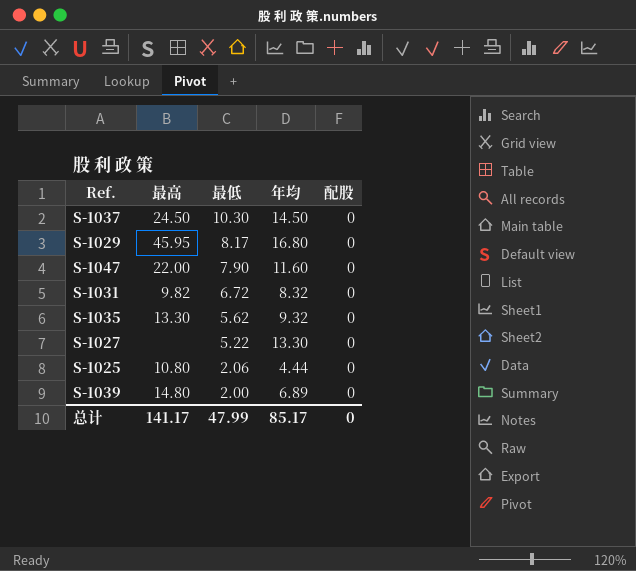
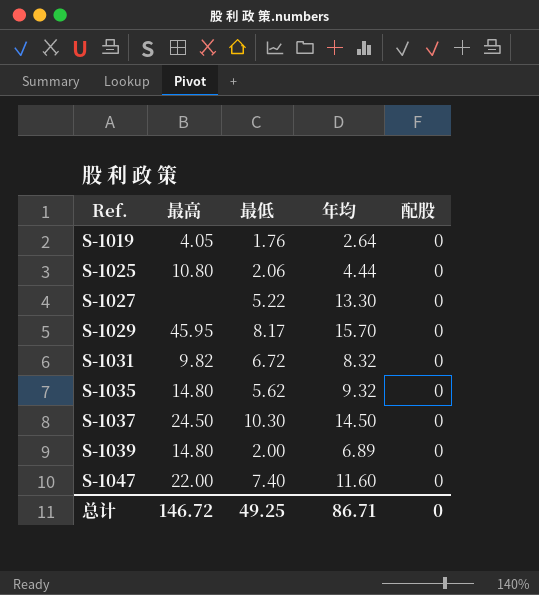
row order: 最低 descending -> Ref. ascending
row S-1019: none -> 4.05 | 1.76 | 2.64 | 0
S-1029 | 年均: 16.80 -> 15.70
S-1035 | 最高: 13.30 -> 14.80
S-1047 | 最低: 7.90 -> 7.40
总计 | 最高: 141.17 -> 146.72
总计 | 最低: 47.99 -> 49.25
总计 | 年均: 85.17 -> 86.71

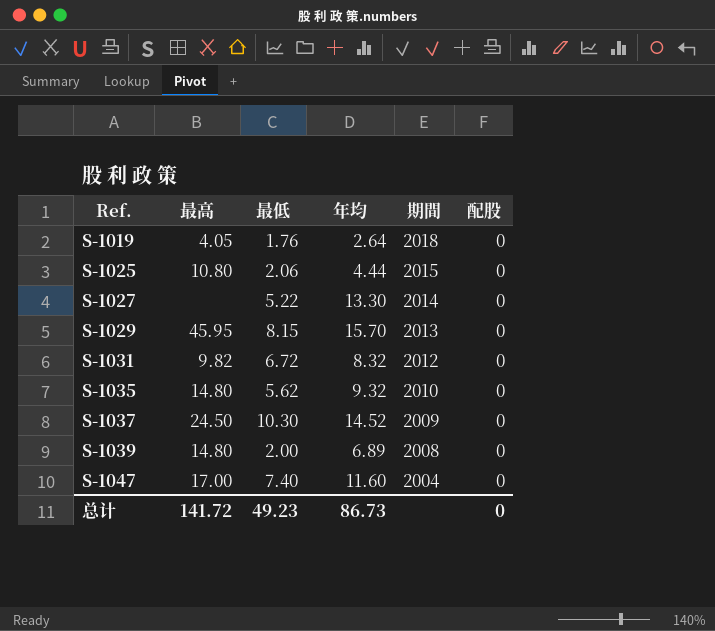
column 期間 | position: none -> 5
S-1029 | 最低: 8.17 -> 8.15
S-1037 | 年均: 14.50 -> 14.52
S-1047 | 最高: 22.00 -> 17.00
总计 | 最高: 146.72 -> 141.72
总计 | 最低: 49.25 -> 49.23
总计 | 年均: 86.71 -> 86.73

